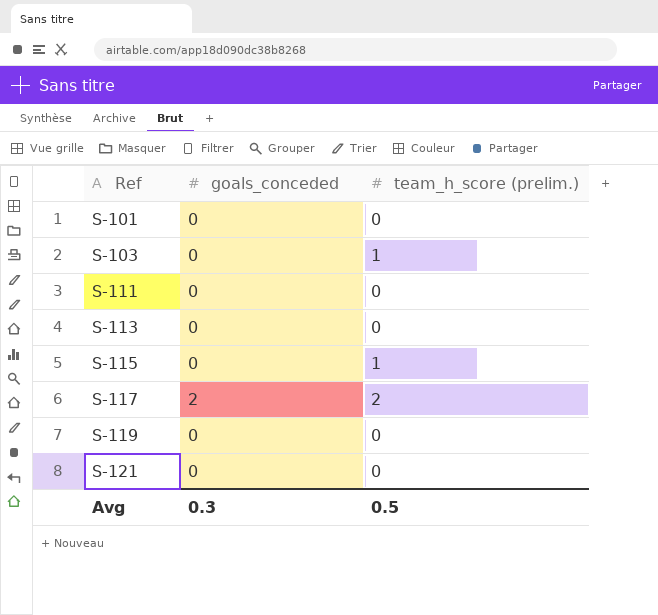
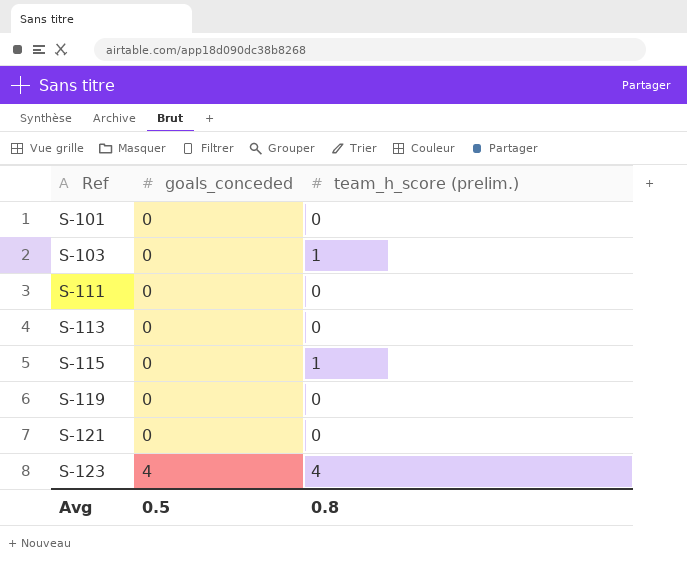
row S-117: 2 | 2 -> none
row S-123: none -> 4 | 4
Avg | goals_conceded: 0.3 -> 0.5
Avg | team_h_score (prelim.): 0.5 -> 0.8

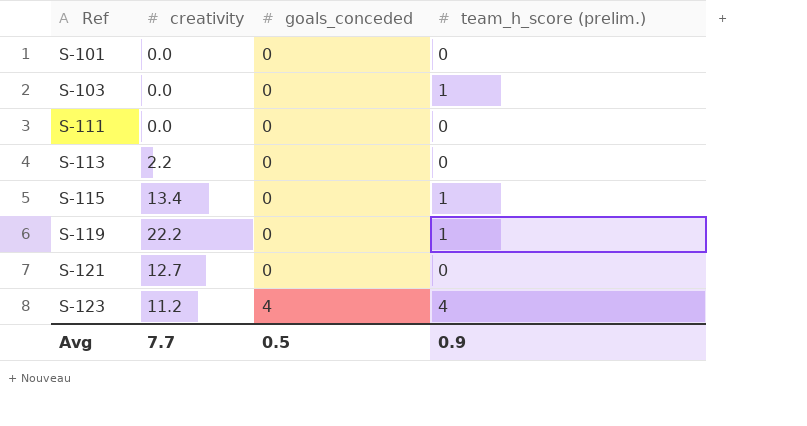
column creativity | position: none -> 2
S-119 | team_h_score (prelim.): 0 -> 1
Avg | team_h_score (prelim.): 0.8 -> 0.9

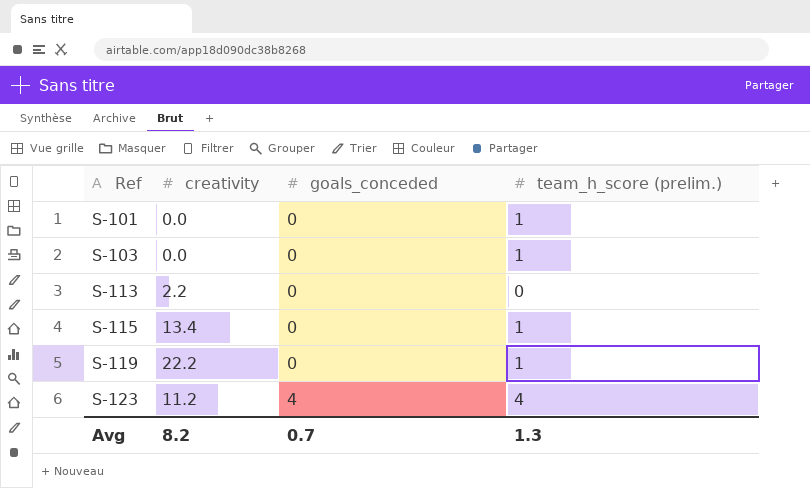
row S-111: 0.0 | 0 | 0 -> none
row S-121: 12.7 | 0 | 0 -> none
S-101 | team_h_score (prelim.): 0 -> 1
Avg | creativity: 7.7 -> 8.2
Avg | goals_conceded: 0.5 -> 0.7
Avg | team_h_score (prelim.): 0.9 -> 1.3

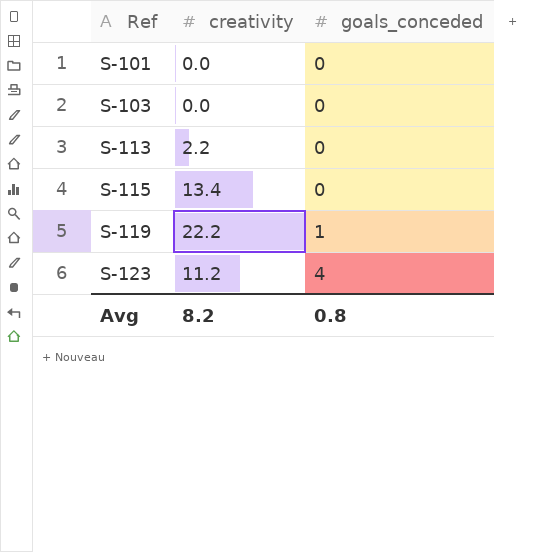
column team_h_score (prelim.) | position: 4 -> none
S-119 | goals_conceded: 0 -> 1
Avg | goals_conceded: 0.7 -> 0.8

